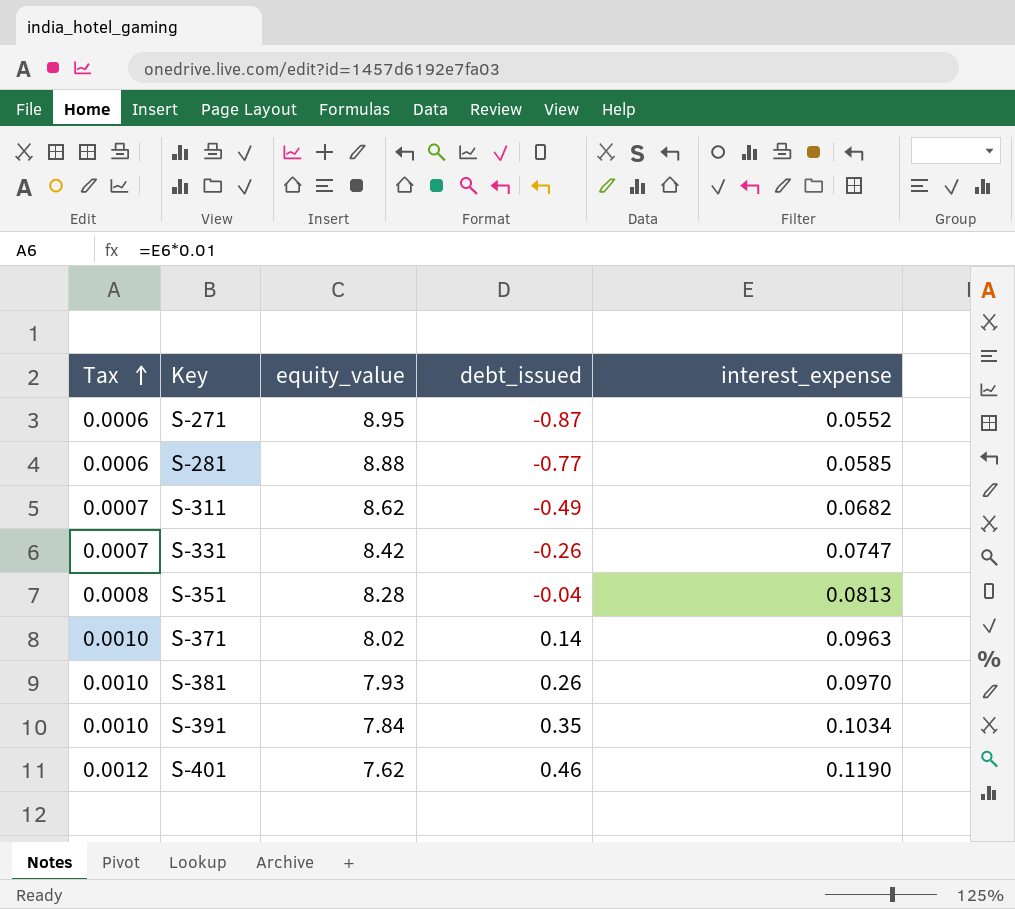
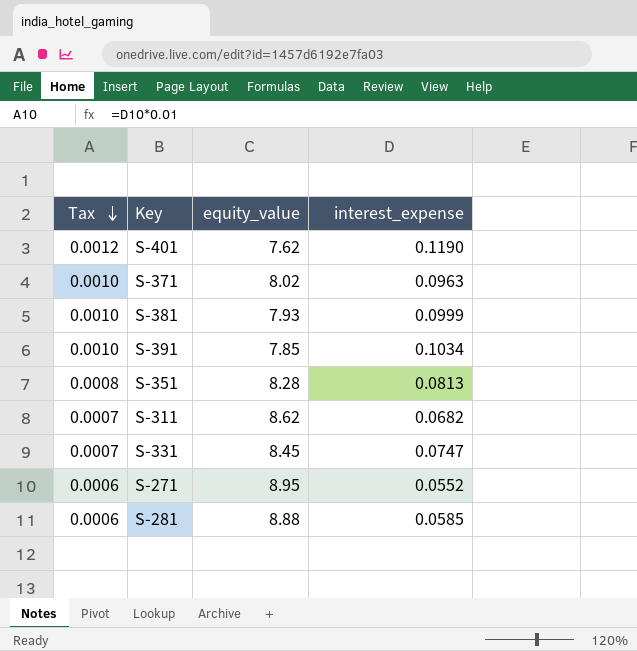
row order: Tax ascending -> Tax descending
column debt_issued | position: 4 -> none
S-381 | interest_expense: 0.0970 -> 0.0999
S-391 | equity_value: 7.84 -> 7.85
S-331 | equity_value: 8.42 -> 8.45

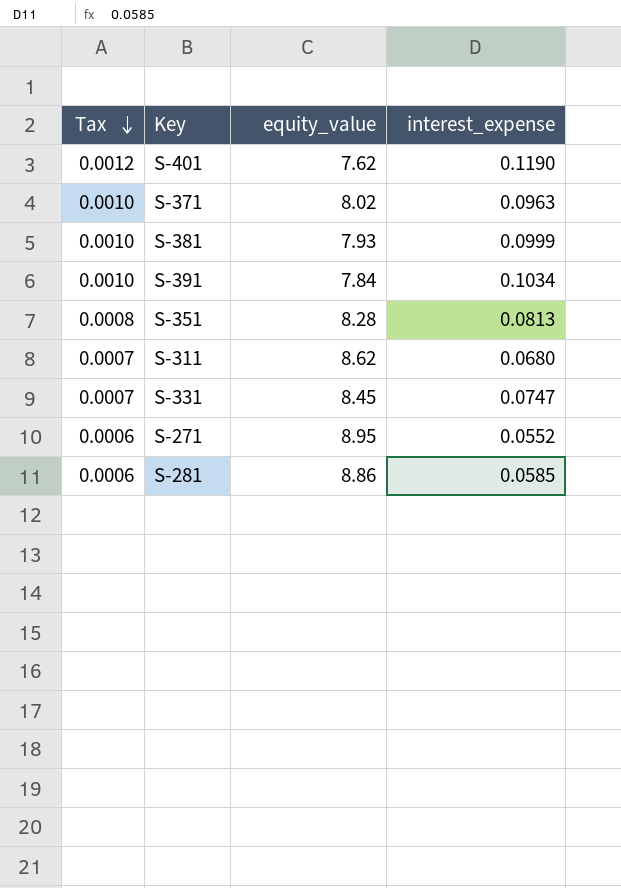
S-391 | equity_value: 7.85 -> 7.84
S-311 | interest_expense: 0.0682 -> 0.0680
S-281 | equity_value: 8.88 -> 8.86

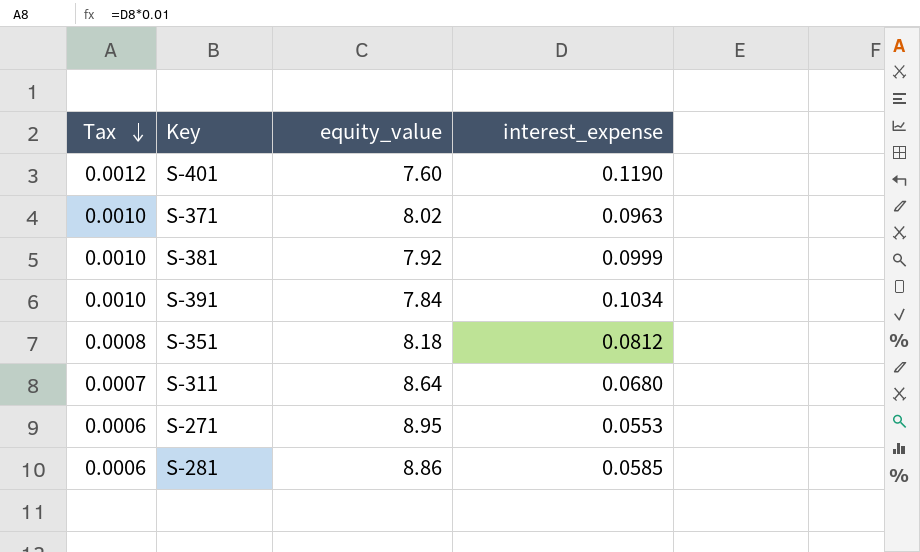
row S-331: 0.0007 | 8.45 | 0.0747 -> none
S-401 | equity_value: 7.62 -> 7.60
S-381 | equity_value: 7.93 -> 7.92
S-351 | equity_value: 8.28 -> 8.18
S-351 | interest_expense: 0.0813 -> 0.0812
S-311 | equity_value: 8.62 -> 8.64
S-271 | interest_expense: 0.0552 -> 0.0553

